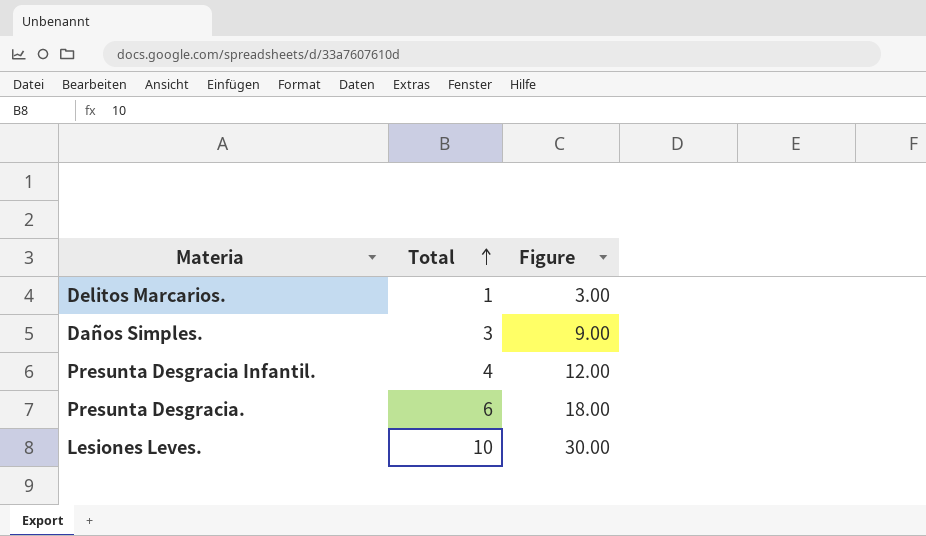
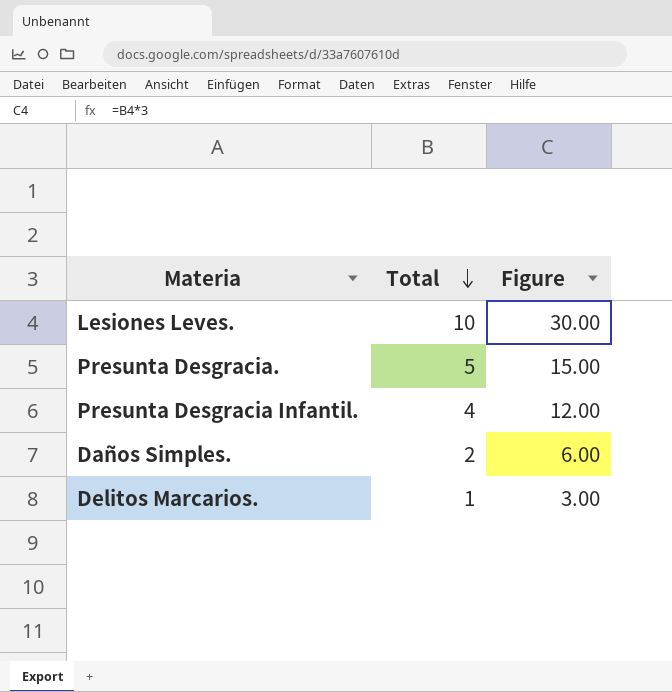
row order: Total ascending -> Total descending
Presunta Desgracia. | Total: 6 -> 5
Presunta Desgracia. | Figure: 18.00 -> 15.00
Daños Simples. | Total: 3 -> 2
Daños Simples. | Figure: 9.00 -> 6.00

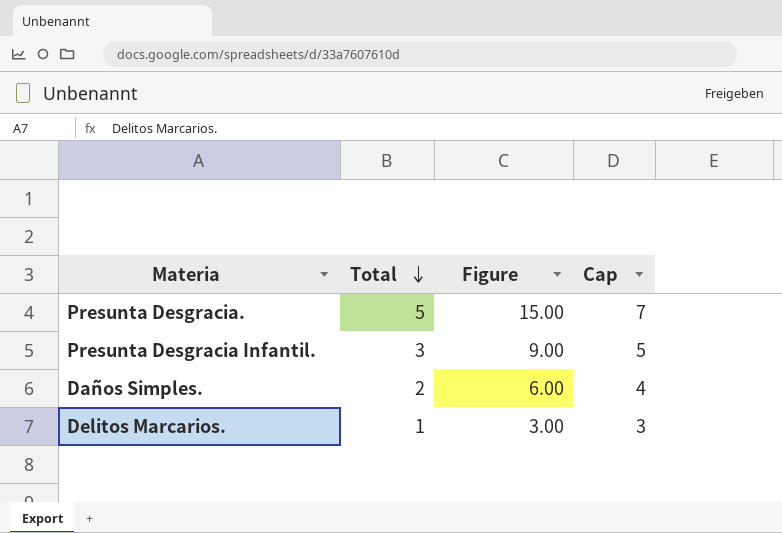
column Cap | formula: none -> [Total] + 2
row Lesiones Leves.: 10 | 30.00 -> none
Presunta Desgracia Infantil. | Total: 4 -> 3
Presunta Desgracia Infantil. | Figure: 12.00 -> 9.00

